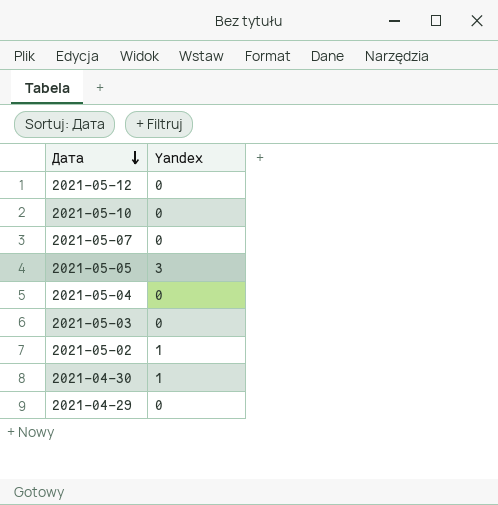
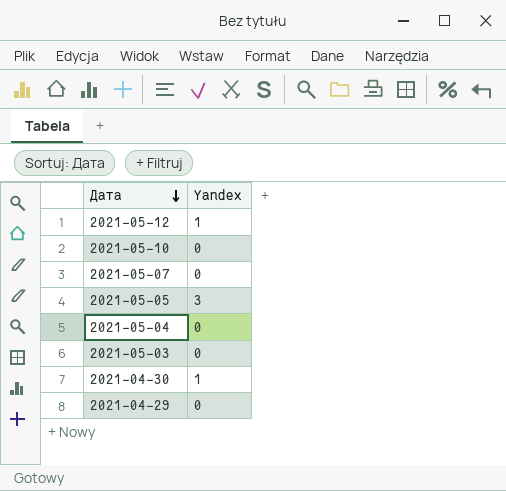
row 2021-05-02: 1 -> none
2021-05-12 | Yandex: 0 -> 1

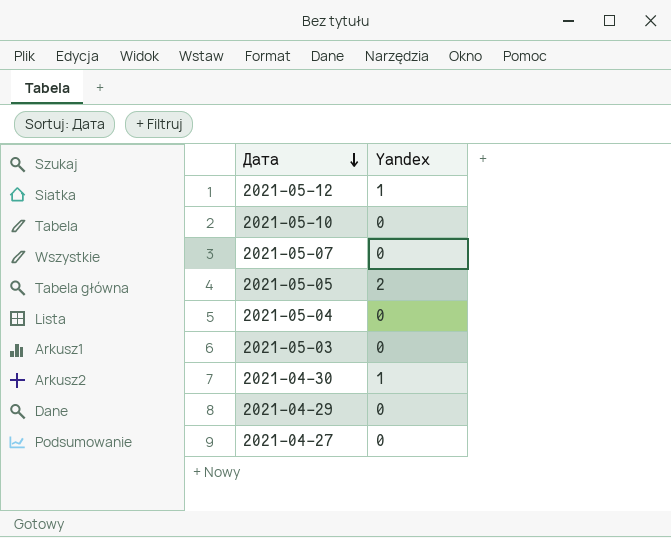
2021-05-05 | Yandex: 3 -> 2
row 2021-04-27: none -> 0

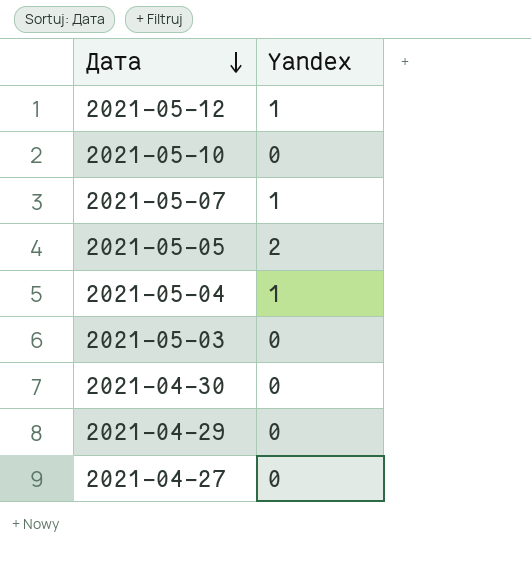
2021-05-07 | Yandex: 0 -> 1
2021-05-04 | Yandex: 0 -> 1
2021-04-30 | Yandex: 1 -> 0

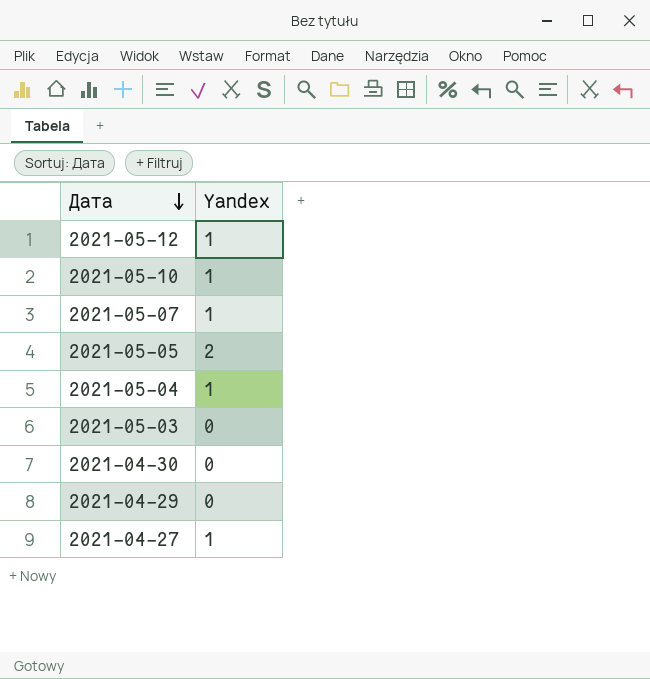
2021-05-10 | Yandex: 0 -> 1
2021-04-27 | Yandex: 0 -> 1

